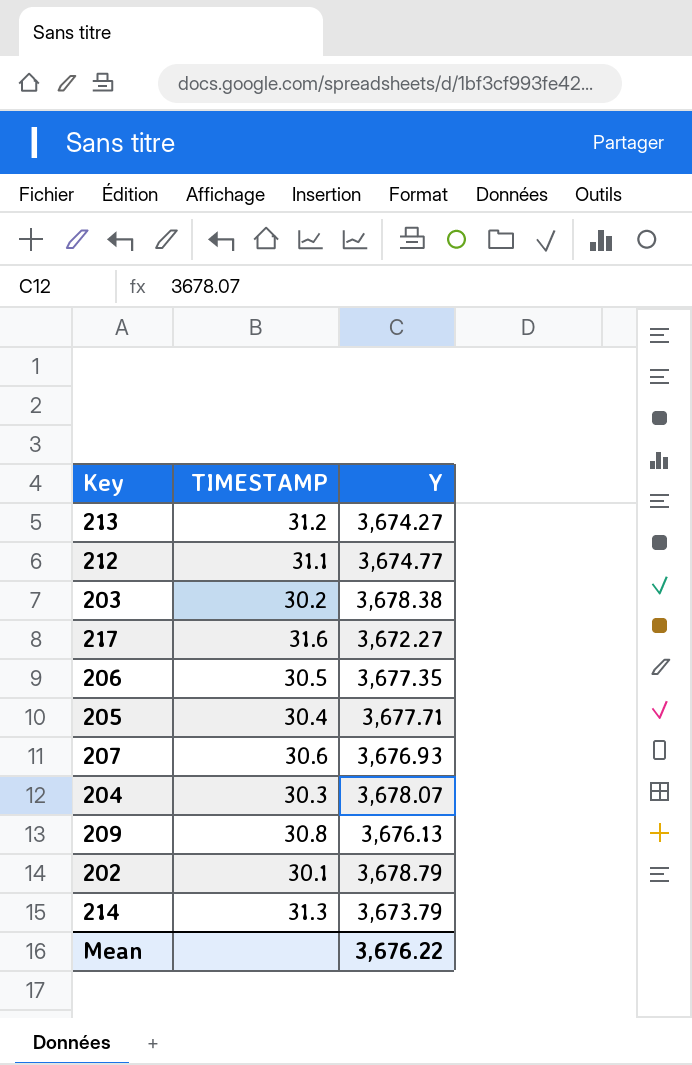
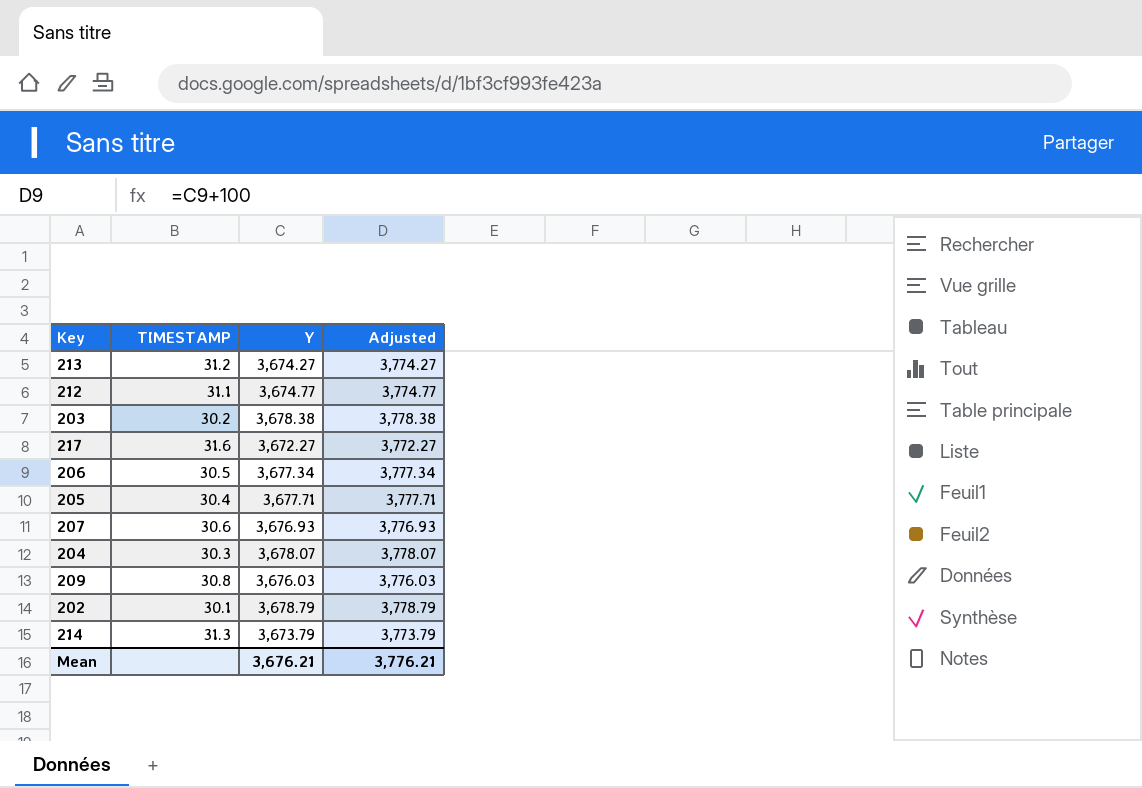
column Adjusted | formula: none -> [Y] + 100
206 | Y: 3,677.35 -> 3,677.34
209 | Y: 3,676.13 -> 3,676.03
Mean | Y: 3,676.22 -> 3,676.21

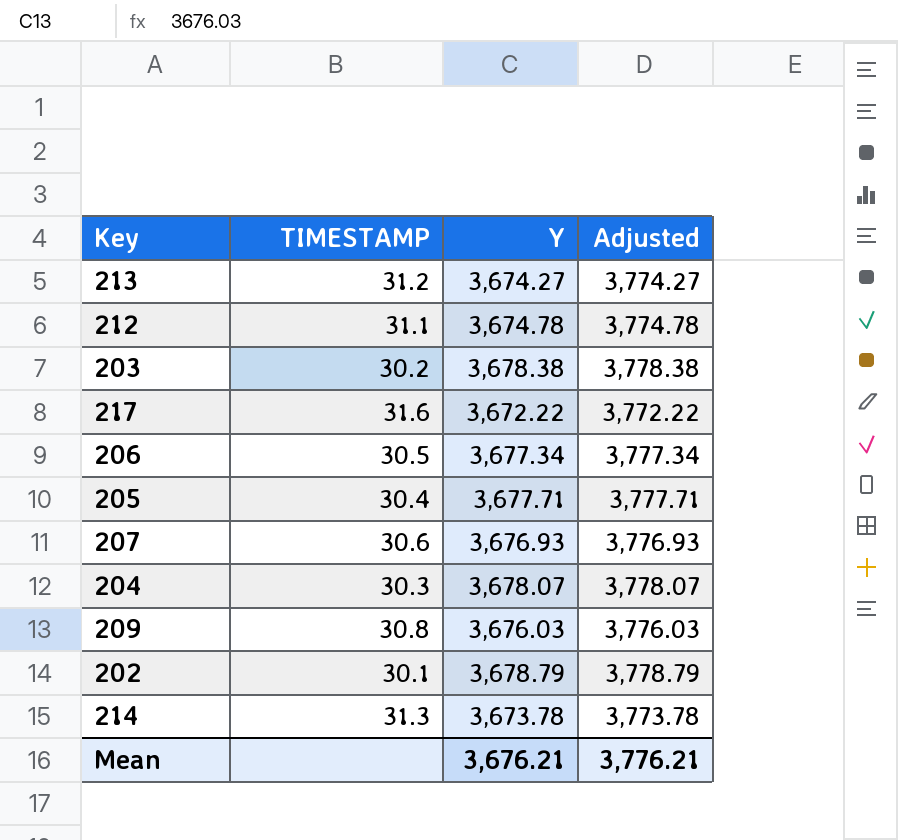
212 | Y: 3,674.77 -> 3,674.78
212 | Adjusted: 3,774.77 -> 3,774.78
217 | Y: 3,672.27 -> 3,672.22
217 | Adjusted: 3,772.27 -> 3,772.22
214 | Y: 3,673.79 -> 3,673.78
214 | Adjusted: 3,773.79 -> 3,773.78

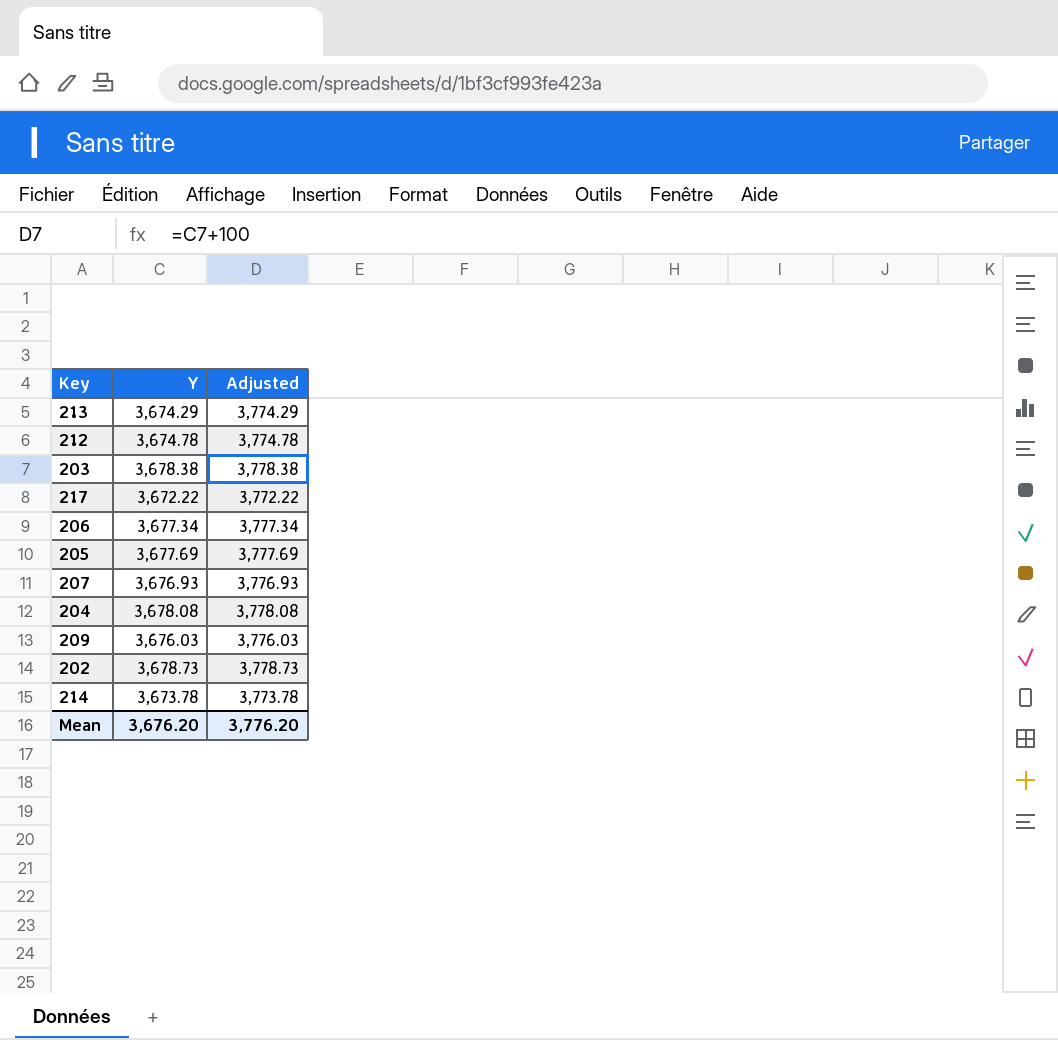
column TIMESTAMP | position: 2 -> none
213 | Y: 3,674.27 -> 3,674.29
213 | Adjusted: 3,774.27 -> 3,774.29
205 | Y: 3,677.71 -> 3,677.69
205 | Adjusted: 3,777.71 -> 3,777.69
204 | Y: 3,678.07 -> 3,678.08
204 | Adjusted: 3,778.07 -> 3,778.08
202 | Y: 3,678.79 -> 3,678.73
202 | Adjusted: 3,778.79 -> 3,778.73
Mean | Y: 3,676.21 -> 3,676.20
Mean | Adjusted: 3,776.21 -> 3,776.20

